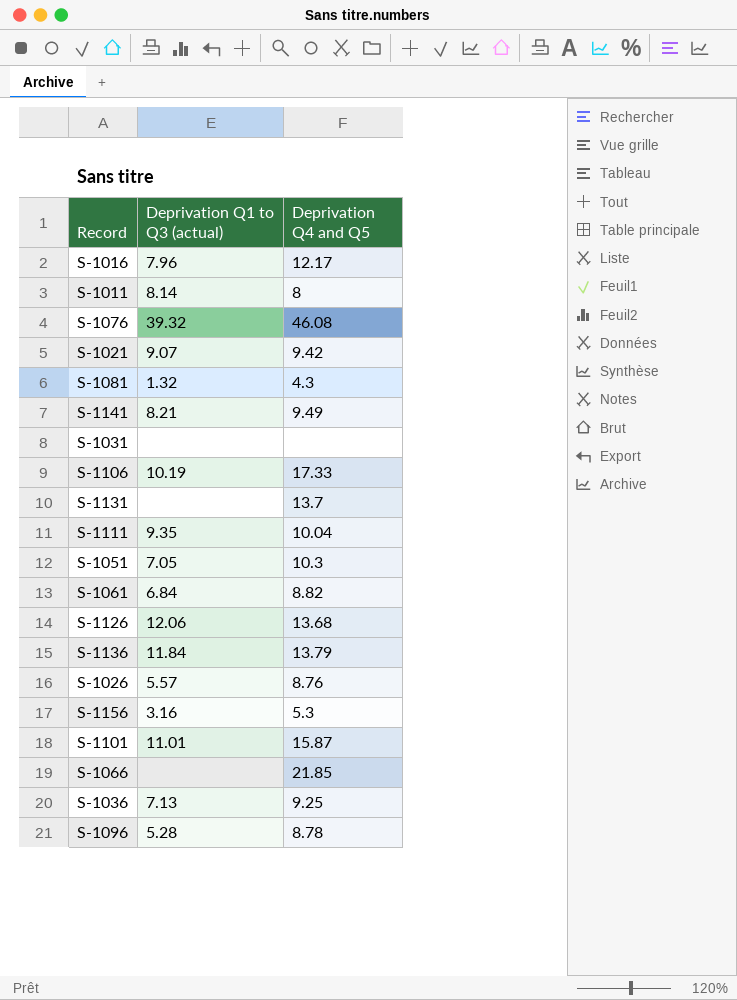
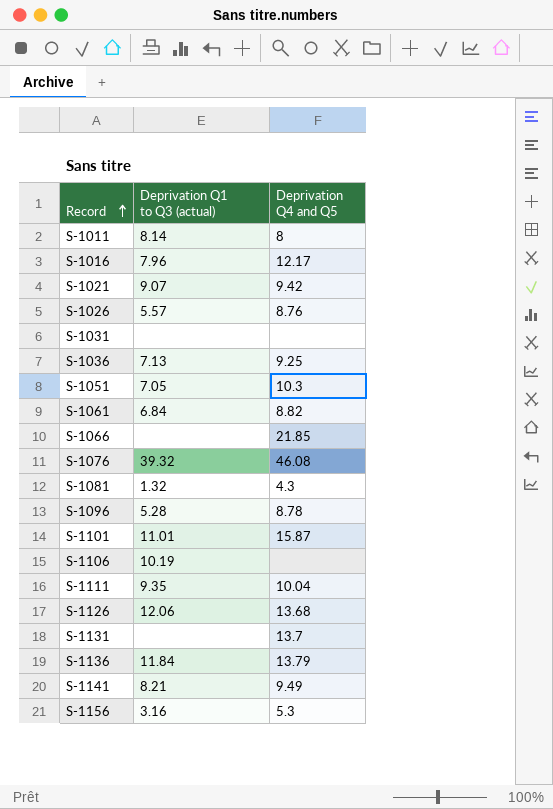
row order: none -> Record ascending
S-1106 | Deprivation Q4 and Q5: 17.33 -> none

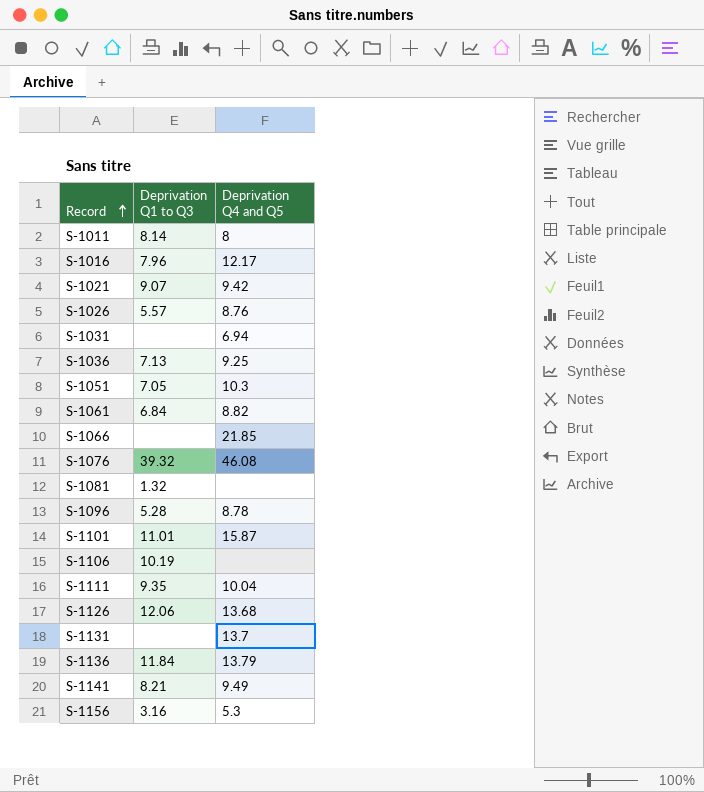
column name: Deprivation Q1 to Q3 (actual) -> Deprivation Q1 to Q3
S-1031 | Deprivation Q4 and Q5: none -> 6.94
S-1081 | Deprivation Q4 and Q5: 4.3 -> none

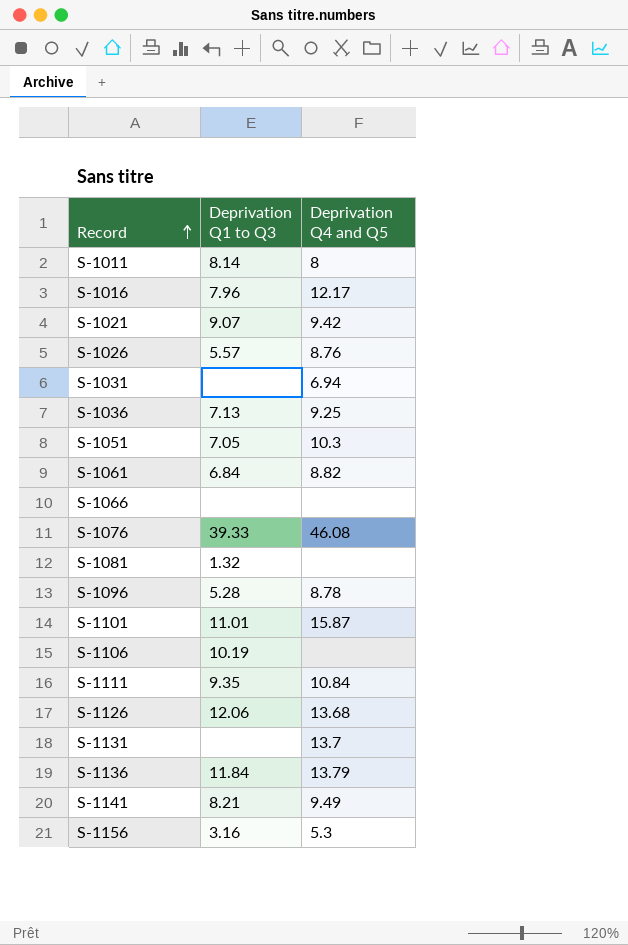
S-1066 | Deprivation Q4 and Q5: 21.85 -> none
S-1076 | Deprivation Q1 to Q3: 39.32 -> 39.33
S-1111 | Deprivation Q4 and Q5: 10.04 -> 10.84

